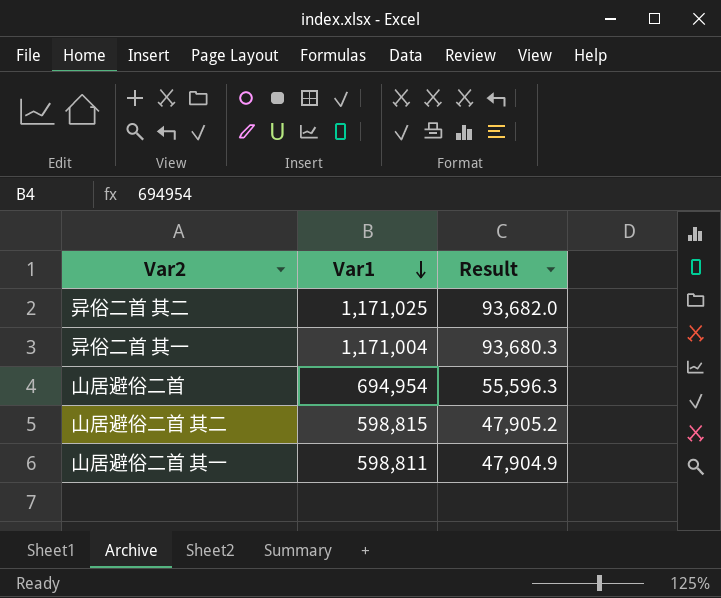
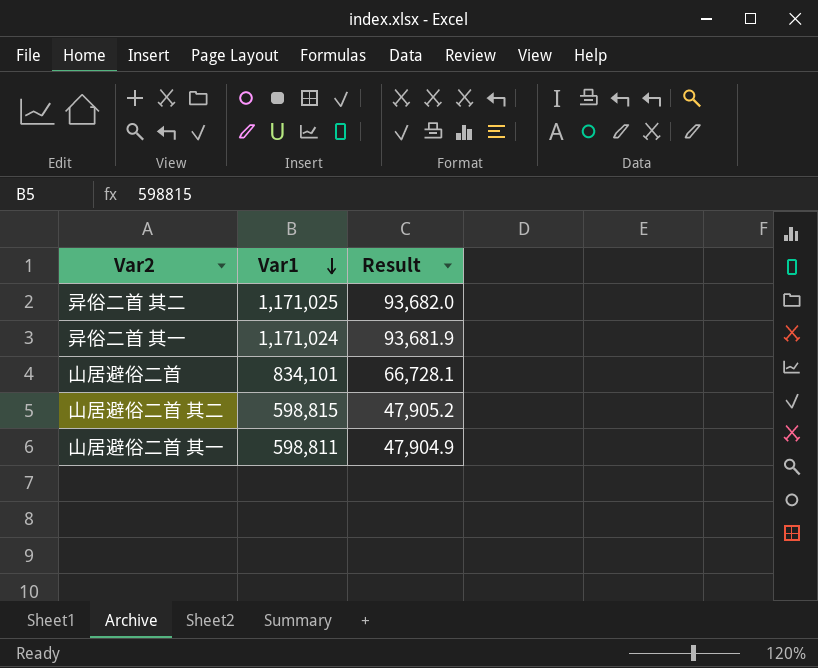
异俗二首 其一 | Var1: 1,171,004 -> 1,171,024
异俗二首 其一 | Result: 93,680.3 -> 93,681.9
山居避俗二首 | Var1: 694,954 -> 834,101
山居避俗二首 | Result: 55,596.3 -> 66,728.1

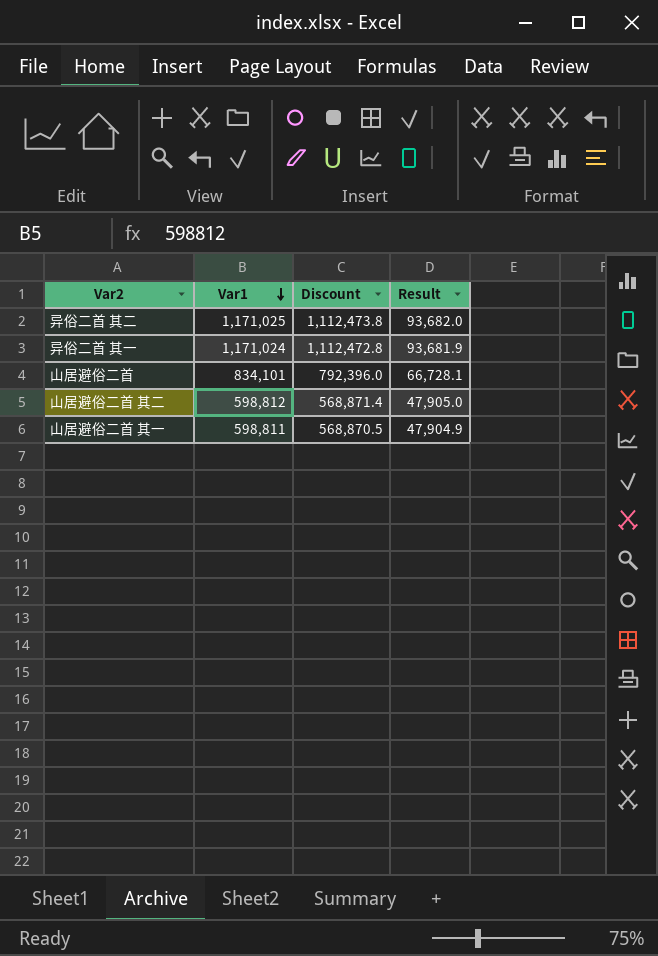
column Discount | formula: none -> [Var1] * 0.95
山居避俗二首 其二 | Var1: 598,815 -> 598,812
山居避俗二首 其二 | Result: 47,905.2 -> 47,905.0

